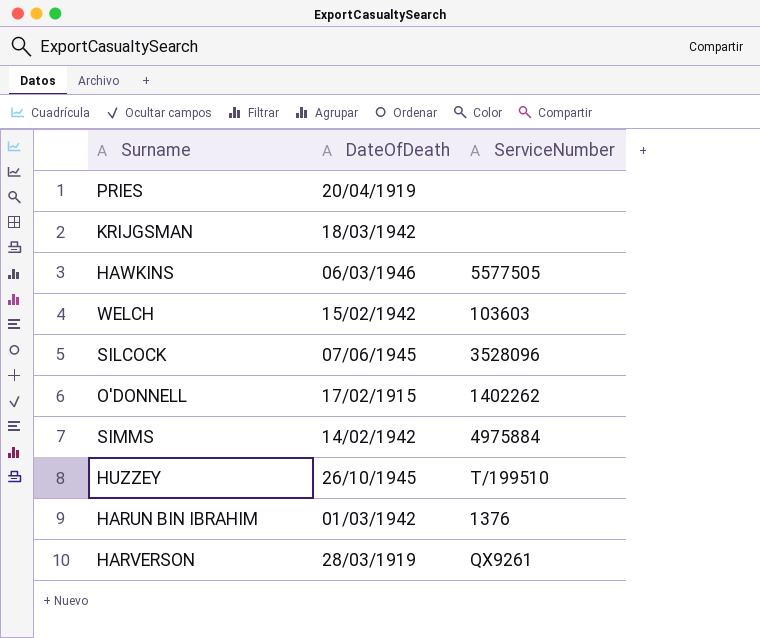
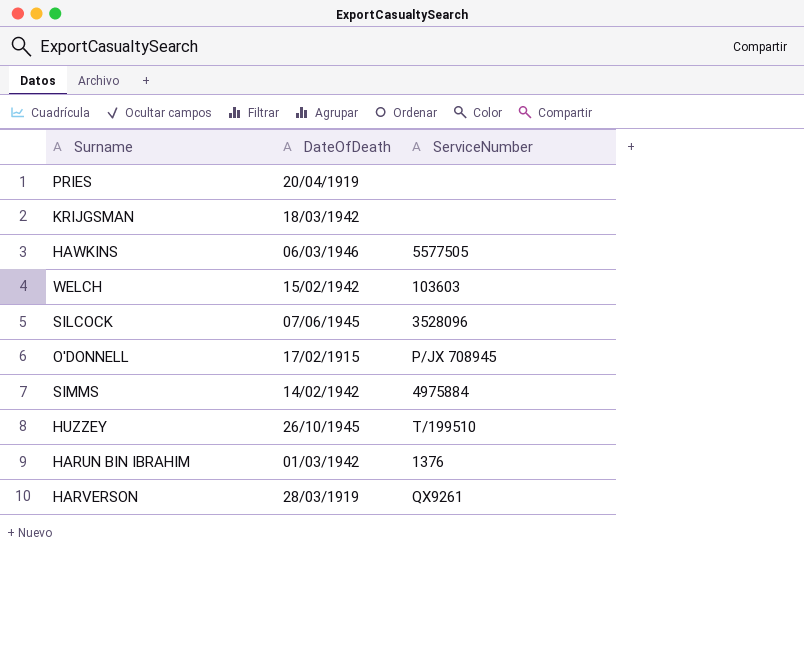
O'DONNELL | ServiceNumber: 1402262 -> P/JX 708945

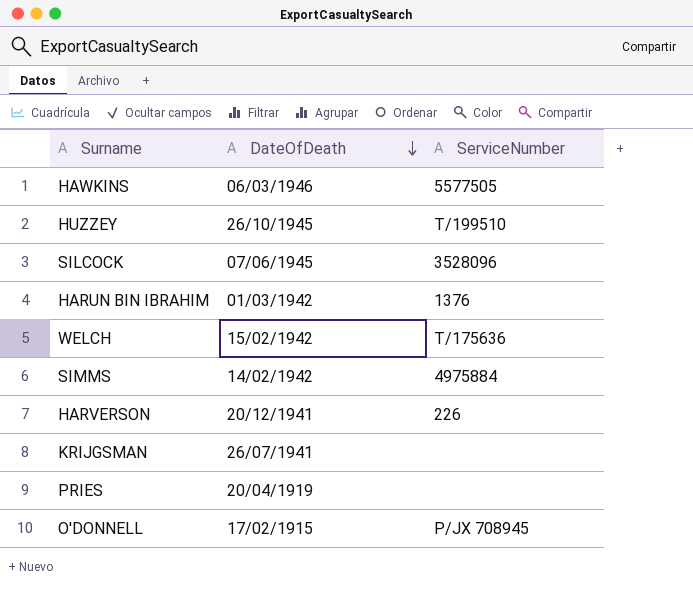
row order: none -> DateOfDeath descending
WELCH | ServiceNumber: 103603 -> T/175636
HARVERSON | DateOfDeath: 28/03/1919 -> 20/12/1941
HARVERSON | ServiceNumber: QX9261 -> 226
KRIJGSMAN | DateOfDeath: 18/03/1942 -> 26/07/1941

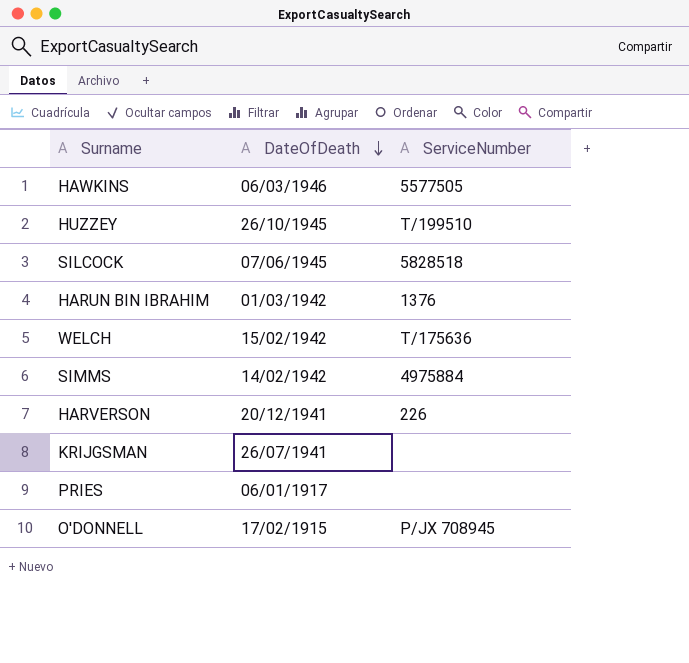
SILCOCK | ServiceNumber: 3528096 -> 5828518
PRIES | DateOfDeath: 20/04/1919 -> 06/01/1917

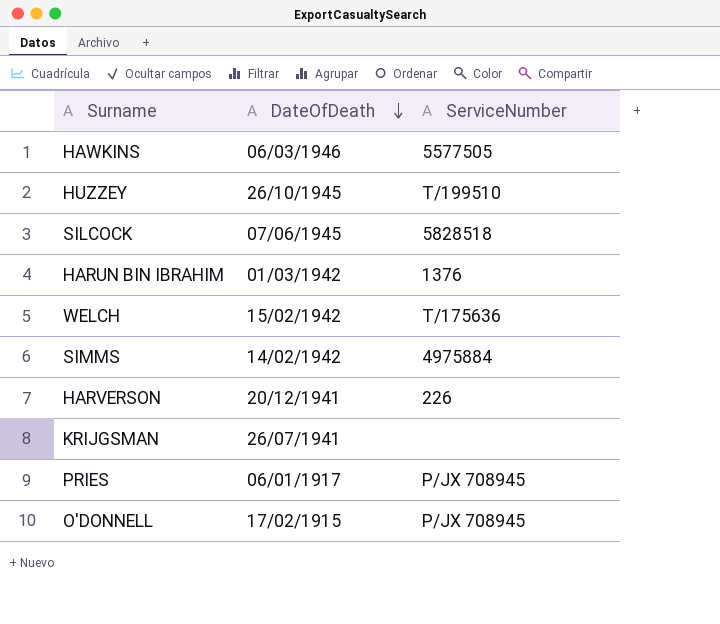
PRIES | ServiceNumber: none -> P/JX 708945

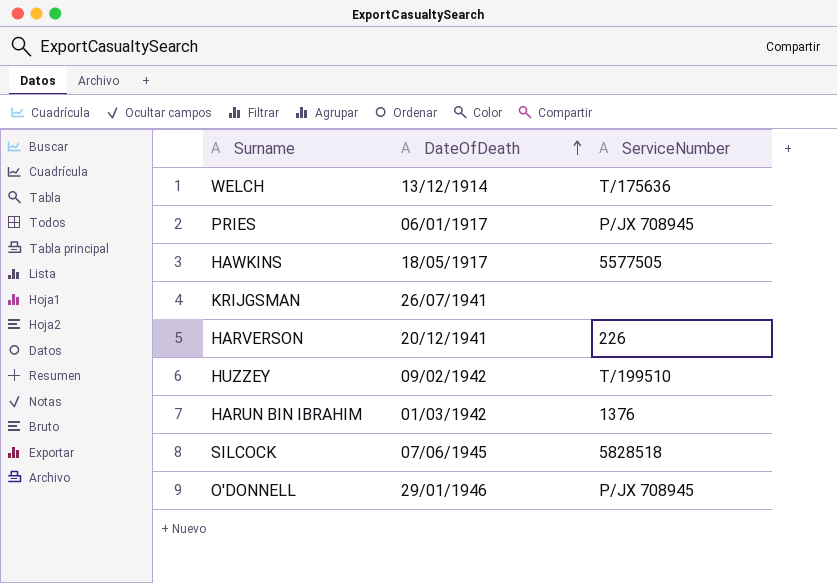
row order: DateOfDeath descending -> DateOfDeath ascending
row SIMMS: 14/02/1942 | 4975884 -> none
WELCH | DateOfDeath: 15/02/1942 -> 13/12/1914
HAWKINS | DateOfDeath: 06/03/1946 -> 18/05/1917
HUZZEY | DateOfDeath: 26/10/1945 -> 09/02/1942
O'DONNELL | DateOfDeath: 17/02/1915 -> 29/01/1946

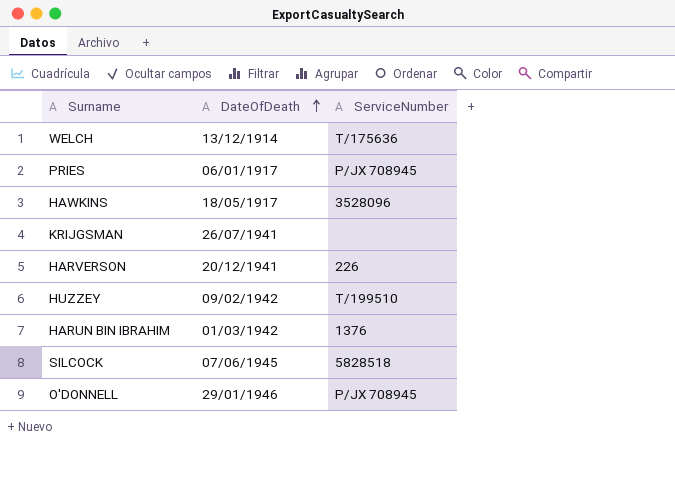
HAWKINS | ServiceNumber: 5577505 -> 3528096

